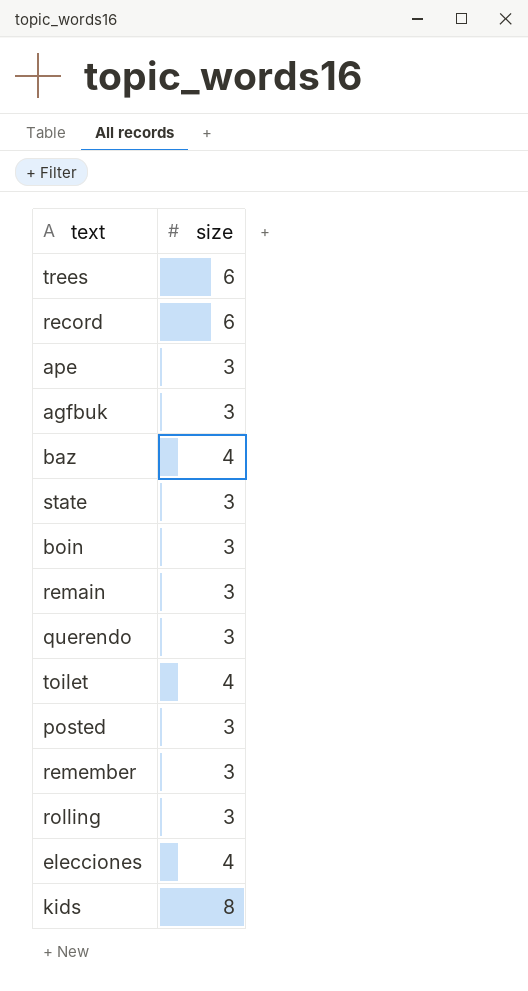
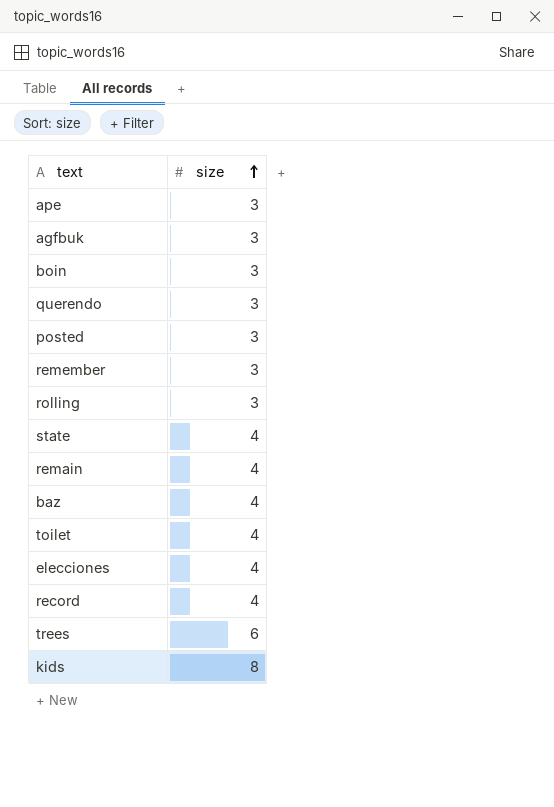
row order: none -> size ascending
state | size: 3 -> 4
remain | size: 3 -> 4
record | size: 6 -> 4

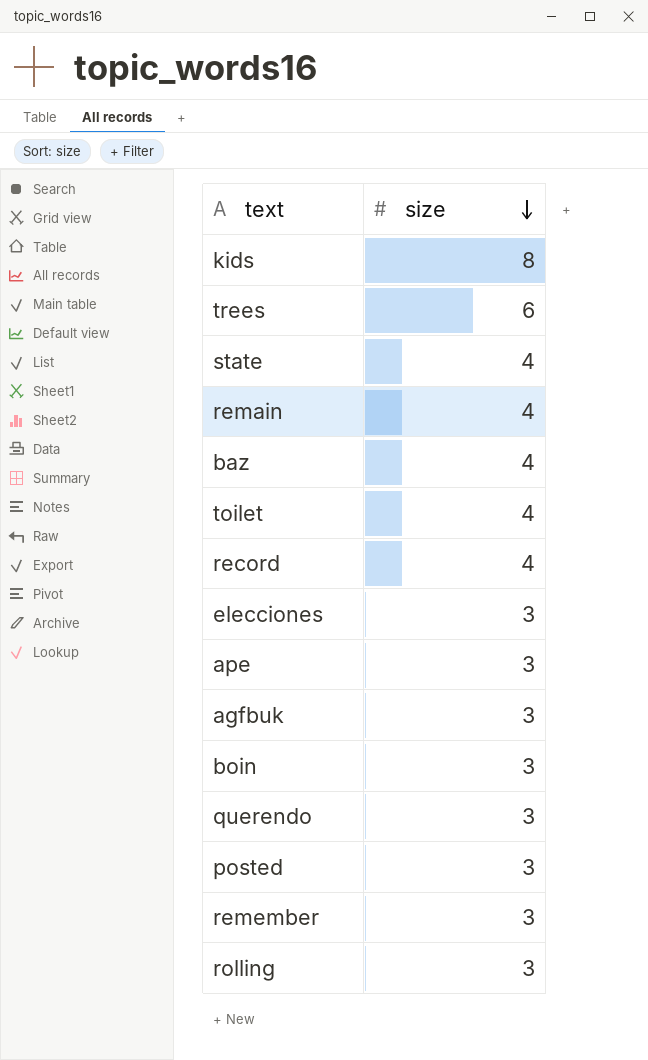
row order: size ascending -> size descending
elecciones | size: 4 -> 3

